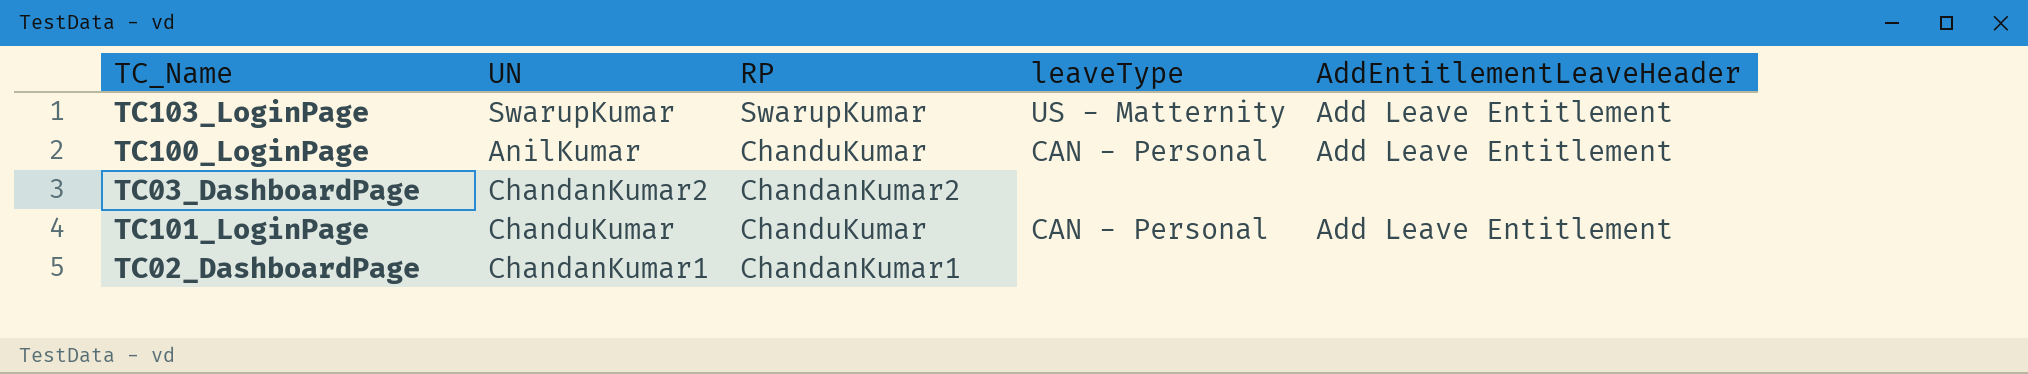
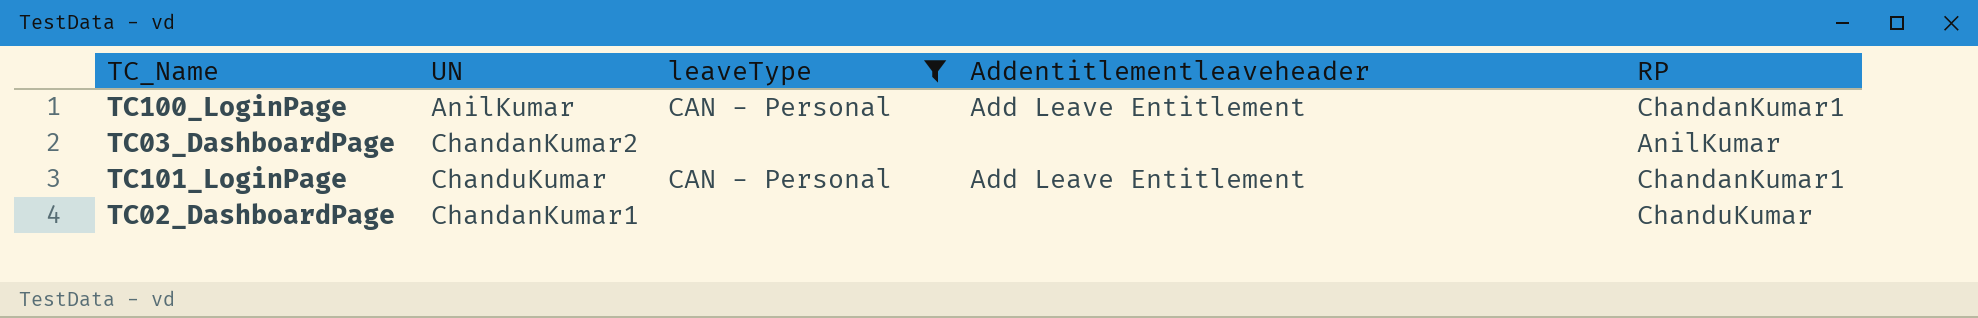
filter: none -> leaveType != US - Matternity
column name: AddEntitlementLeaveHeader -> Addentitlementleaveheader
column RP | position: 3 -> 5
TC100_LoginPage | RP: ChanduKumar -> ChandanKumar1
TC03_DashboardPage | RP: ChandanKumar2 -> AnilKumar
TC101_LoginPage | RP: ChanduKumar -> ChandanKumar1
TC02_DashboardPage | RP: ChandanKumar1 -> ChanduKumar

